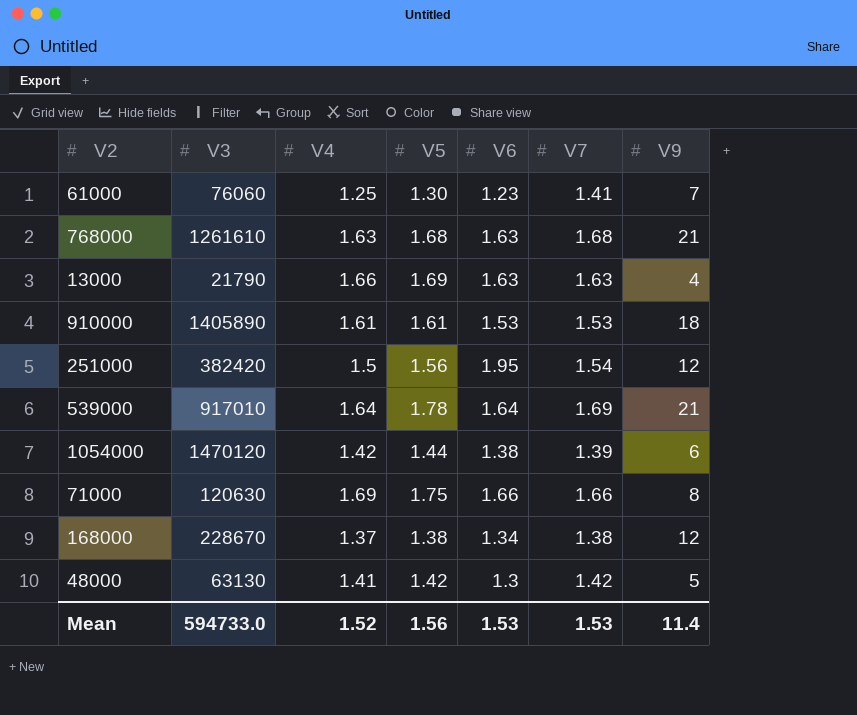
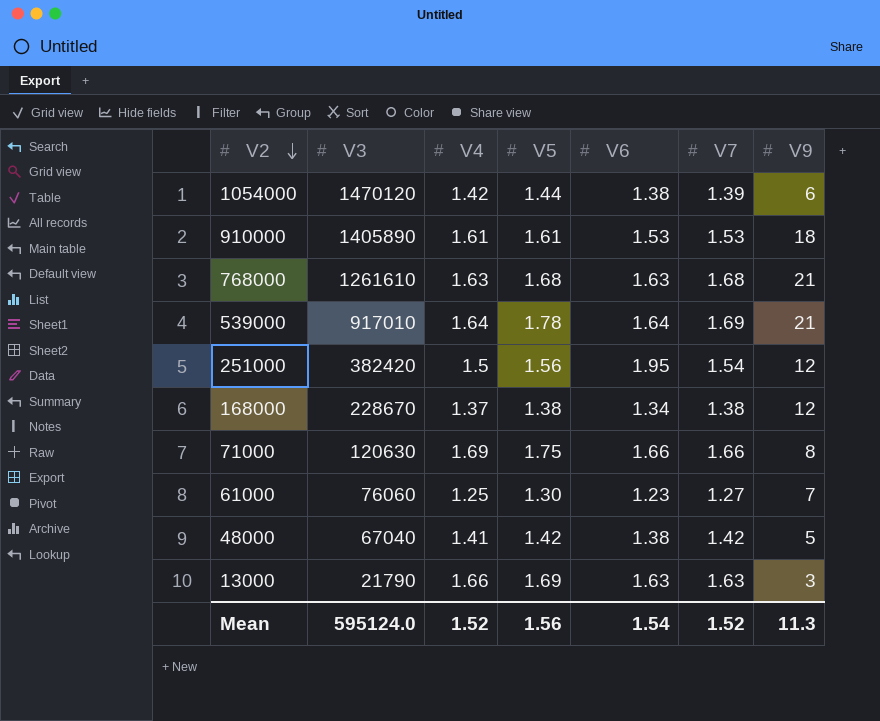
row order: none -> V2 descending
61000 | V7: 1.41 -> 1.27
48000 | V3: 63130 -> 67040
48000 | V6: 1.3 -> 1.38
13000 | V9: 4 -> 3
Mean | V3: 594733.0 -> 595124.0
Mean | V6: 1.53 -> 1.54
Mean | V7: 1.53 -> 1.52
Mean | V9: 11.4 -> 11.3

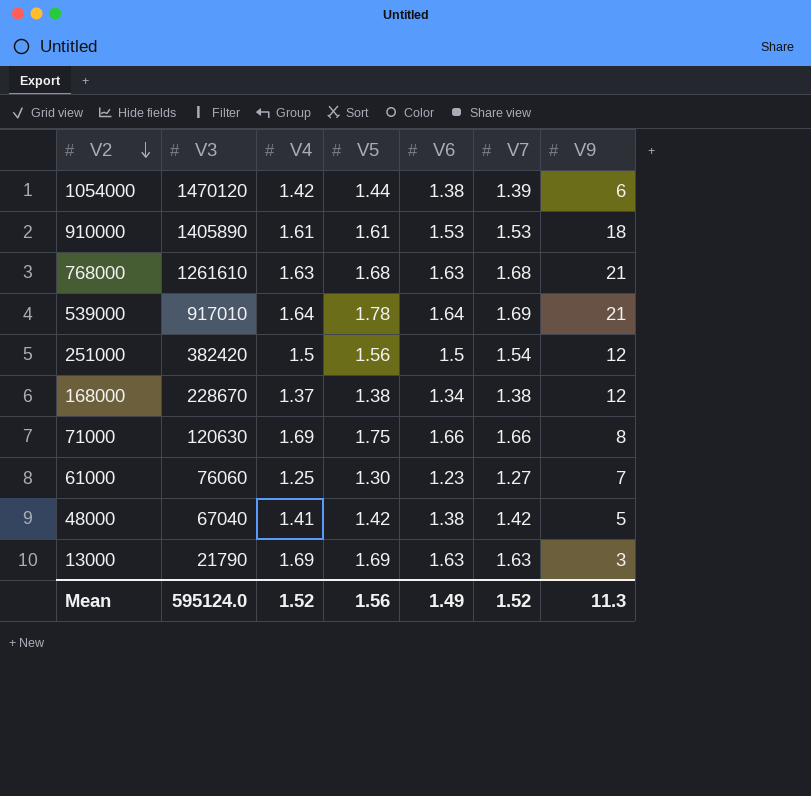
251000 | V6: 1.95 -> 1.5
13000 | V4: 1.66 -> 1.69
Mean | V6: 1.54 -> 1.49

